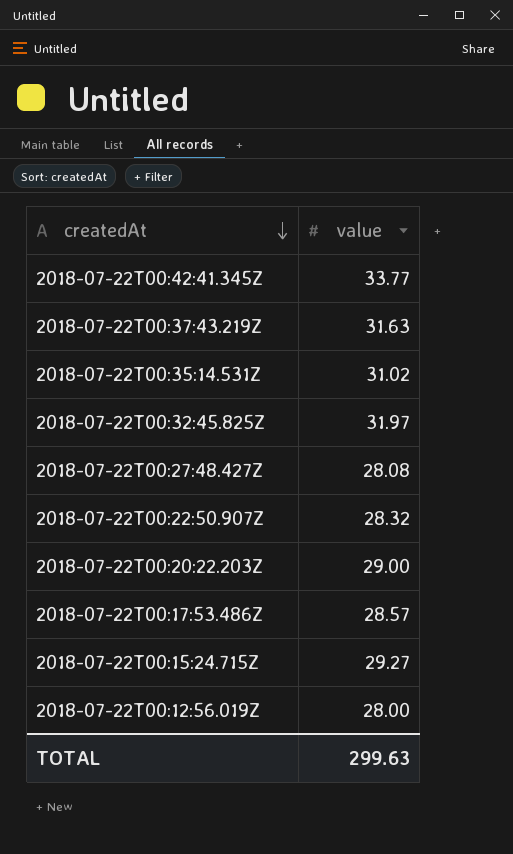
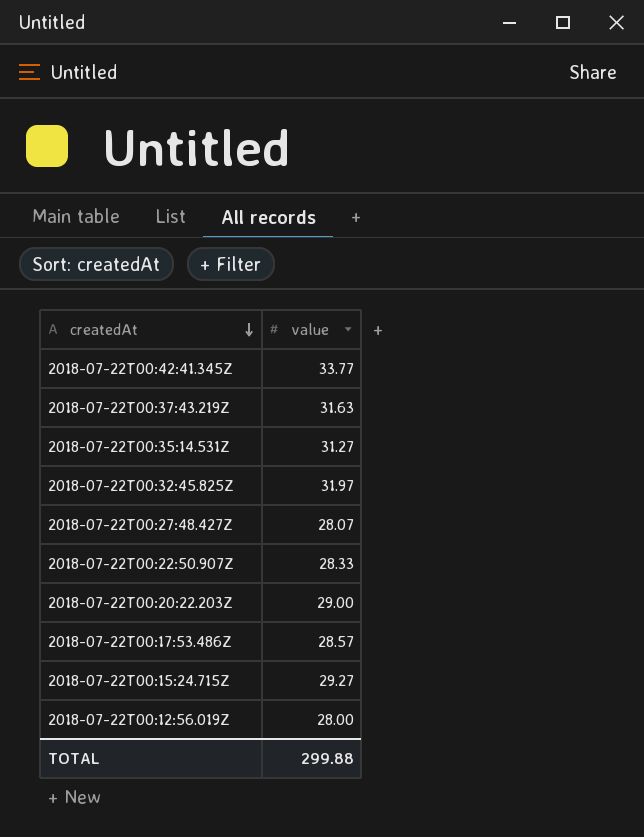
2018-07-22T00:35:14.531Z | value: 31.02 -> 31.27
2018-07-22T00:27:48.427Z | value: 28.08 -> 28.07
2018-07-22T00:22:50.907Z | value: 28.32 -> 28.33
TOTAL | value: 299.63 -> 299.88

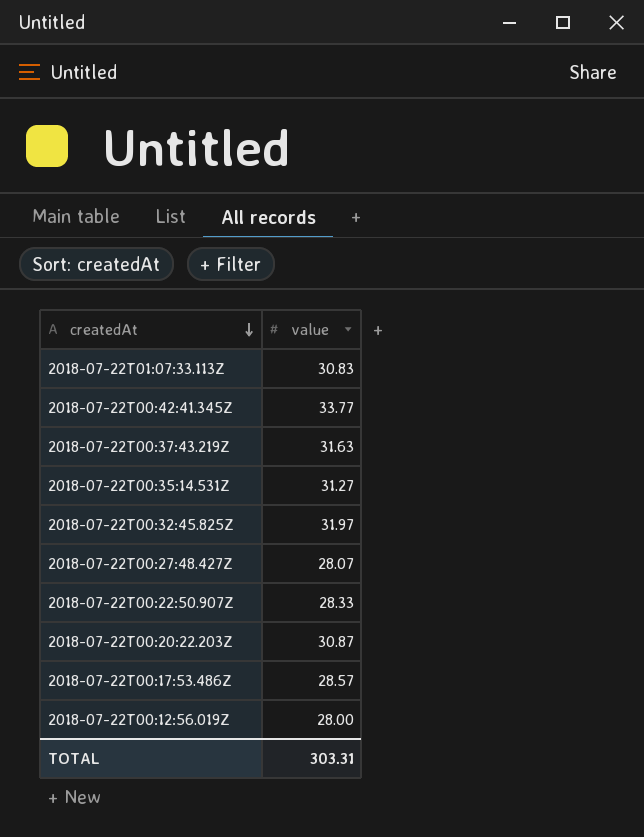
row 2018-07-22T00:15:24.715Z: 29.27 -> none
row 2018-07-22T01:07:33.113Z: none -> 30.83
2018-07-22T00:20:22.203Z | value: 29.00 -> 30.87
TOTAL | value: 299.88 -> 303.31

